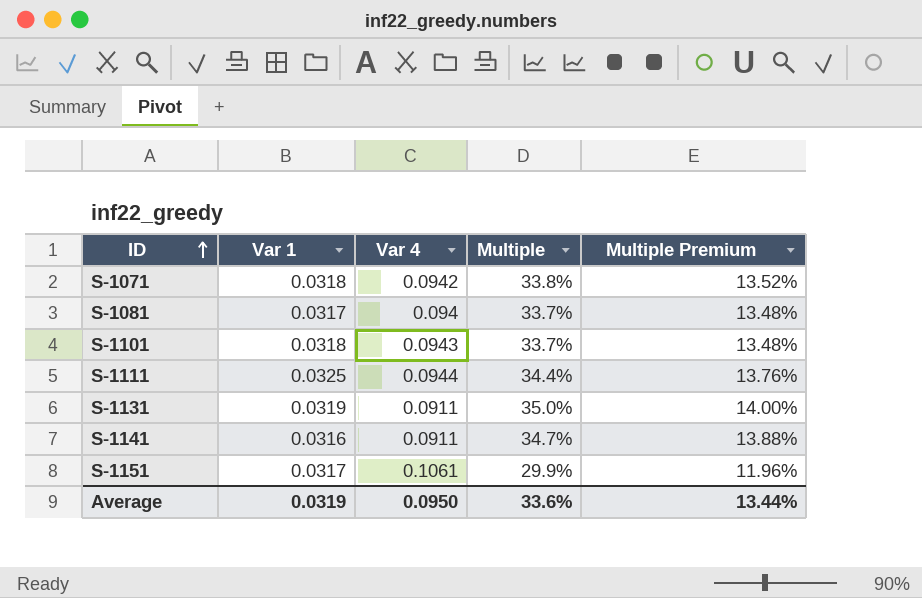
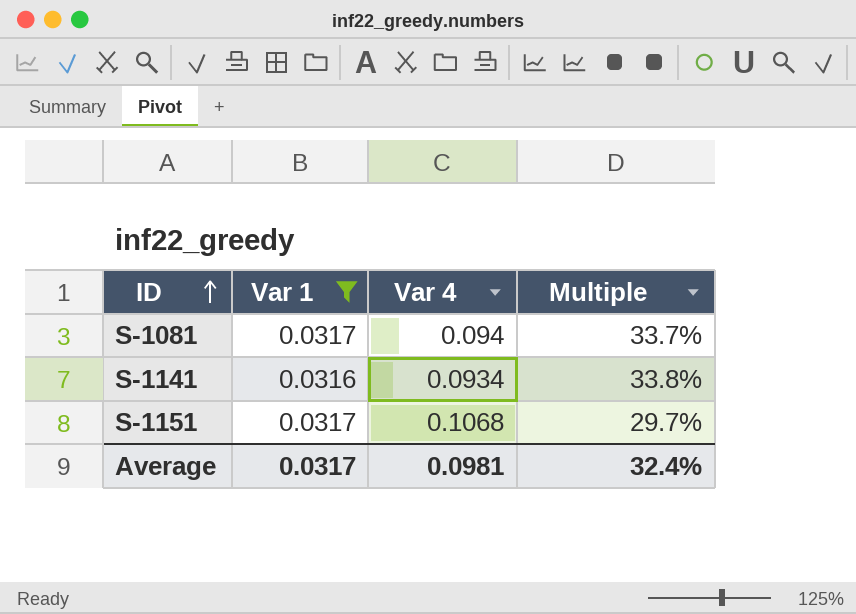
filter: none -> Var 1 <= 0.0317
column Multiple Premium | formula: [Multiple] * 0.4 -> none
S-1141 | Var 4: 0.0911 -> 0.0934
S-1141 | Multiple: 34.7% -> 33.8%
S-1151 | Var 4: 0.1061 -> 0.1068
S-1151 | Multiple: 29.9% -> 29.7%
Average | Var 1: 0.0319 -> 0.0317
Average | Var 4: 0.0950 -> 0.0981
Average | Multiple: 33.6% -> 32.4%

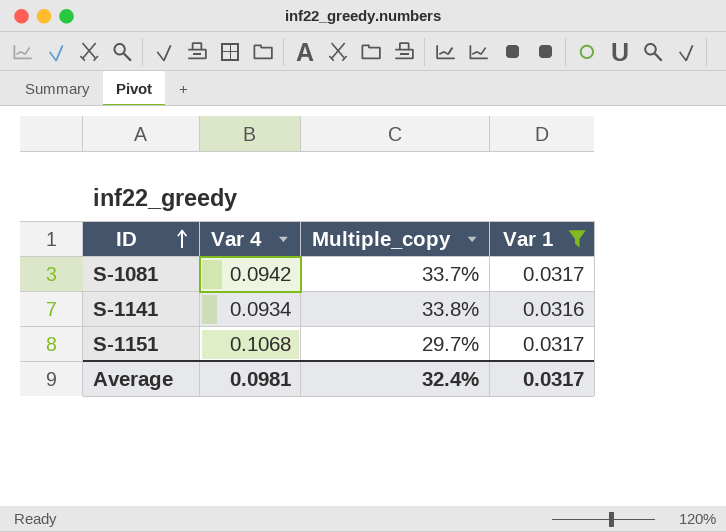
column name: Multiple -> Multiple_copy
column Var 1 | position: 2 -> 4
S-1081 | Var 4: 0.094 -> 0.0942

